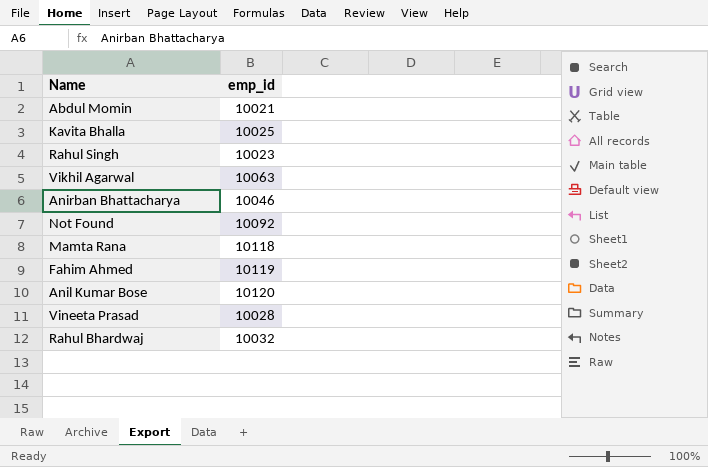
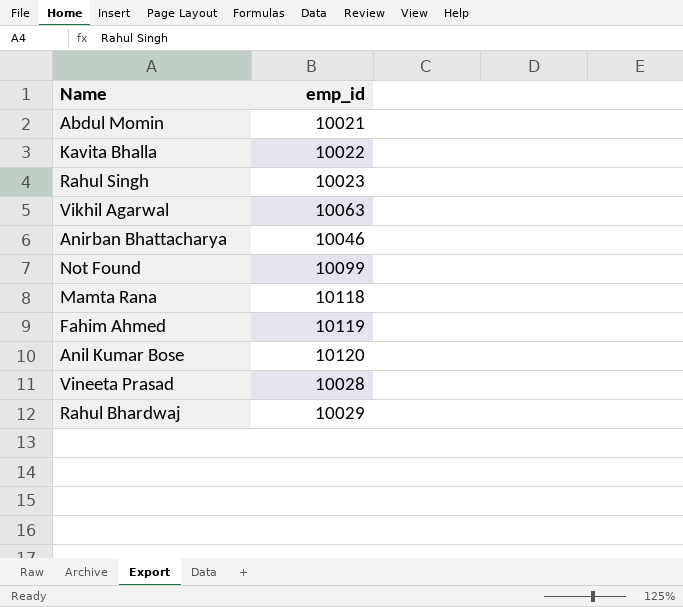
Kavita Bhalla | emp_id: 10025 -> 10022
Not Found | emp_id: 10092 -> 10099
Rahul Bhardwaj | emp_id: 10032 -> 10029

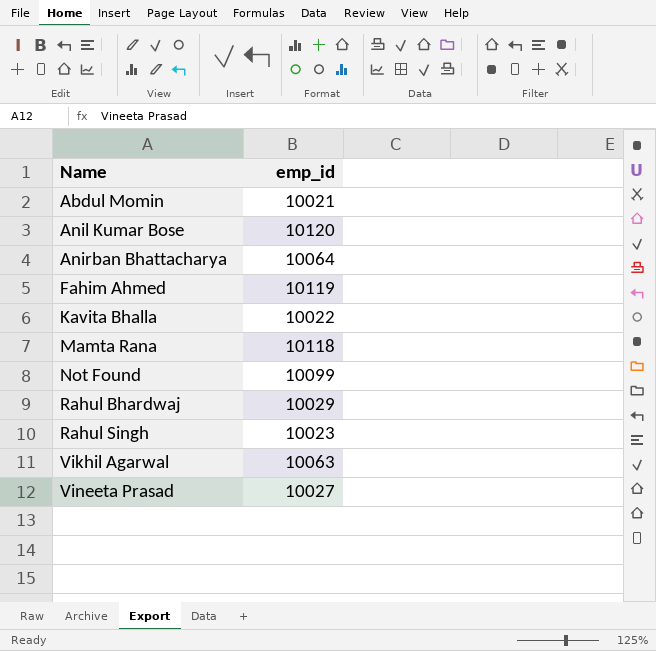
row order: none -> Name ascending
Anirban Bhattacharya | emp_id: 10046 -> 10064
Vineeta Prasad | emp_id: 10028 -> 10027

